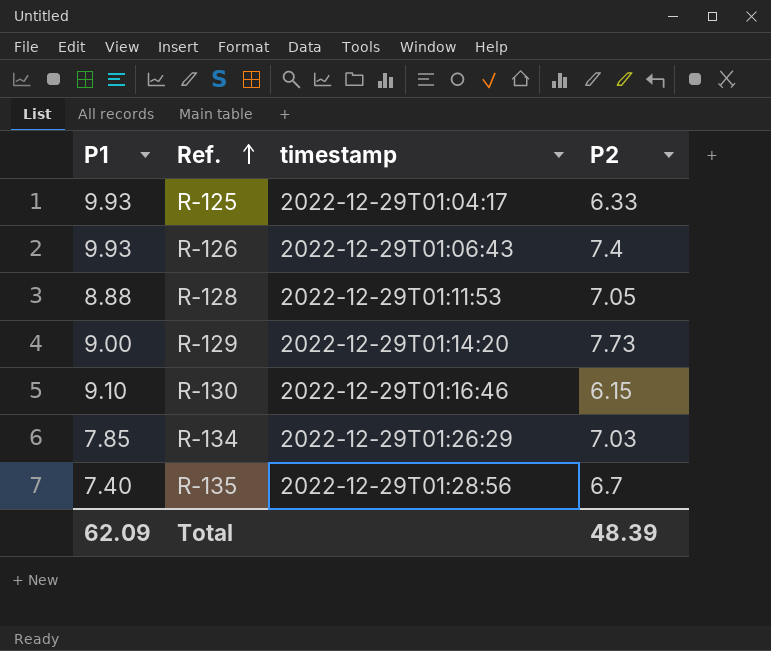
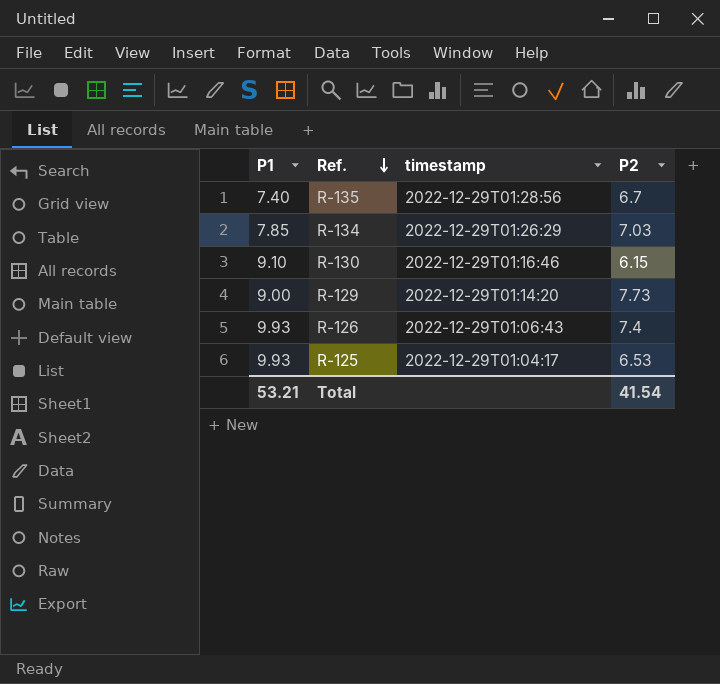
row order: Ref. ascending -> Ref. descending
row R-128: 8.88 | 2022-12-29T01:11:53 | 7.05 -> none
R-125 | P2: 6.33 -> 6.53
Total | P1: 62.09 -> 53.21
Total | P2: 48.39 -> 41.54

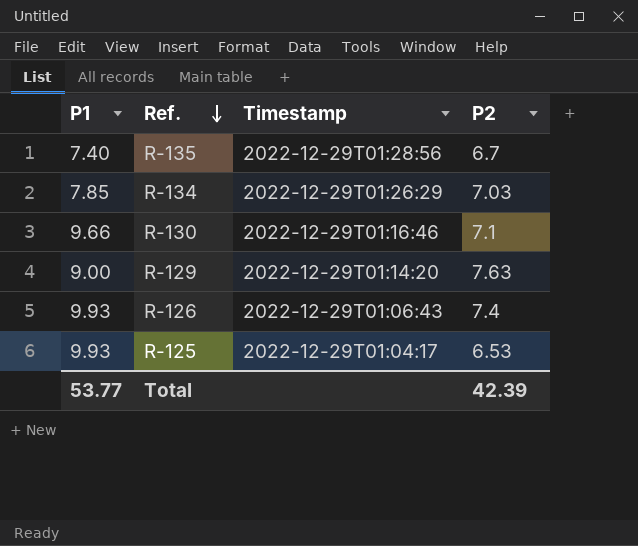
column name: timestamp -> Timestamp
R-130 | P1: 9.10 -> 9.66
R-130 | P2: 6.15 -> 7.1
R-129 | P2: 7.73 -> 7.63
Total | P1: 53.21 -> 53.77
Total | P2: 41.54 -> 42.39

